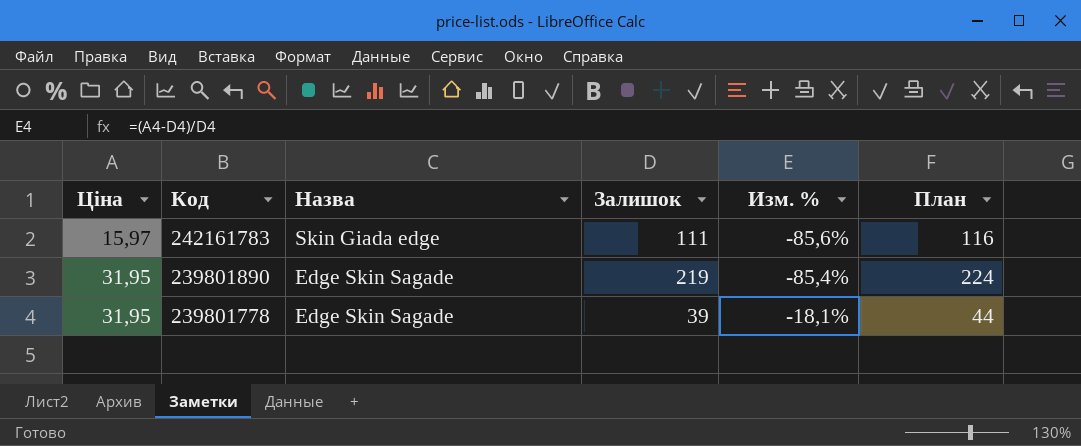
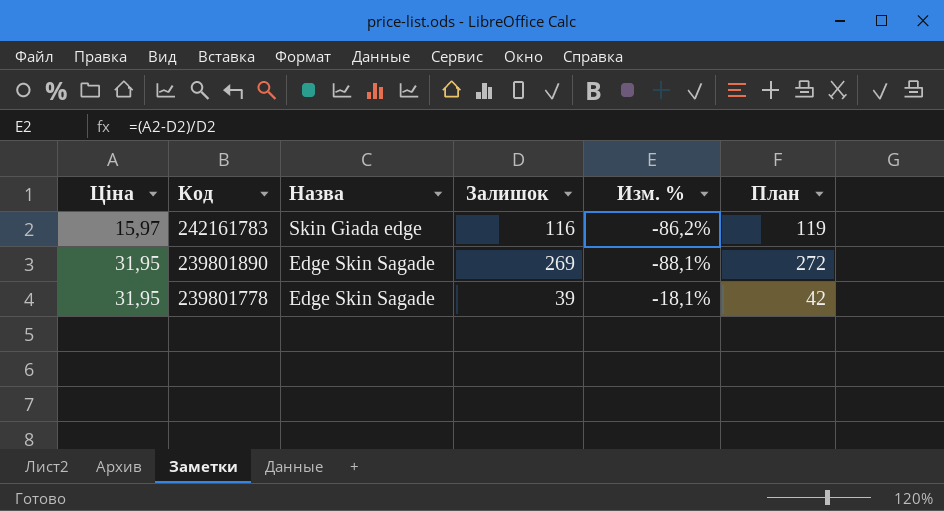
column План | formula: [Залишок] + 5 -> [Залишок] + 3
242161783 | Залишок: 111 -> 116
242161783 | Изм. %: -85,6% -> -86,2%
239801890 | Залишок: 219 -> 269
239801890 | Изм. %: -85,4% -> -88,1%

